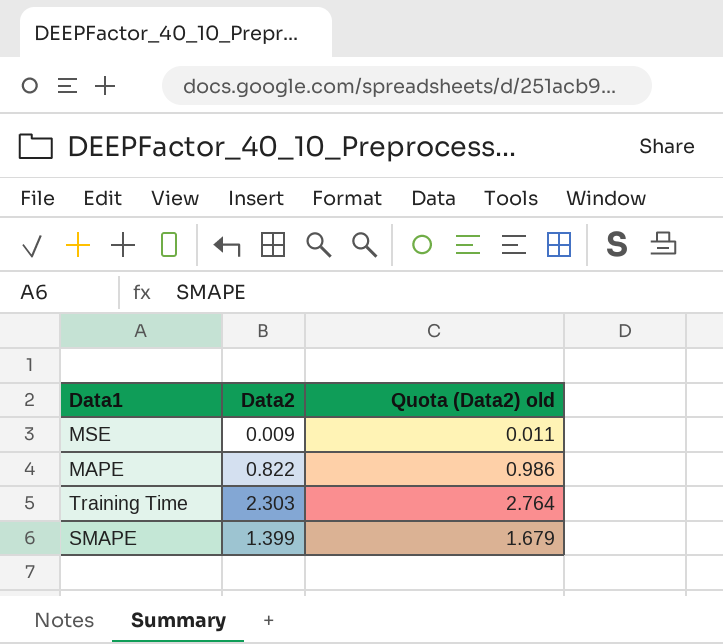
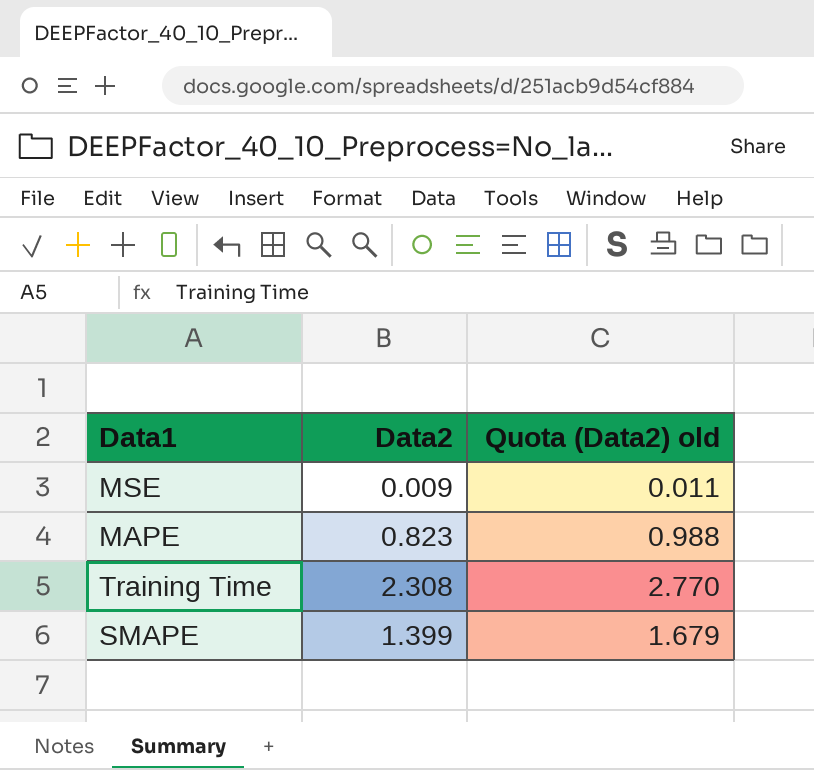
MAPE | Data2: 0.822 -> 0.823
MAPE | Quota (Data2) old: 0.986 -> 0.988
Training Time | Data2: 2.303 -> 2.308
Training Time | Quota (Data2) old: 2.764 -> 2.770

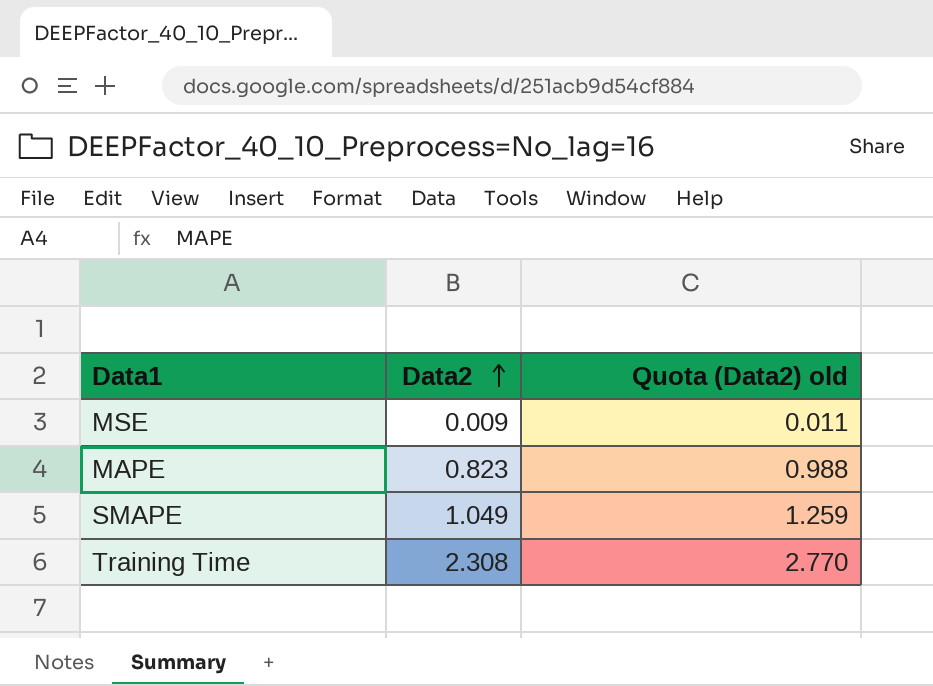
row order: none -> Data2 ascending
SMAPE | Data2: 1.399 -> 1.049
SMAPE | Quota (Data2) old: 1.679 -> 1.259

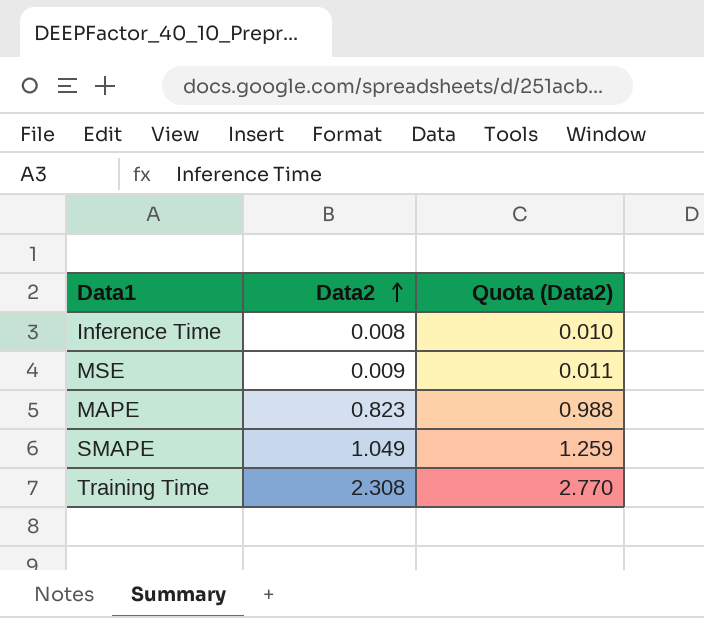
column name: Quota (Data2) old -> Quota (Data2)
row Inference Time: none -> 0.008 | 0.010

